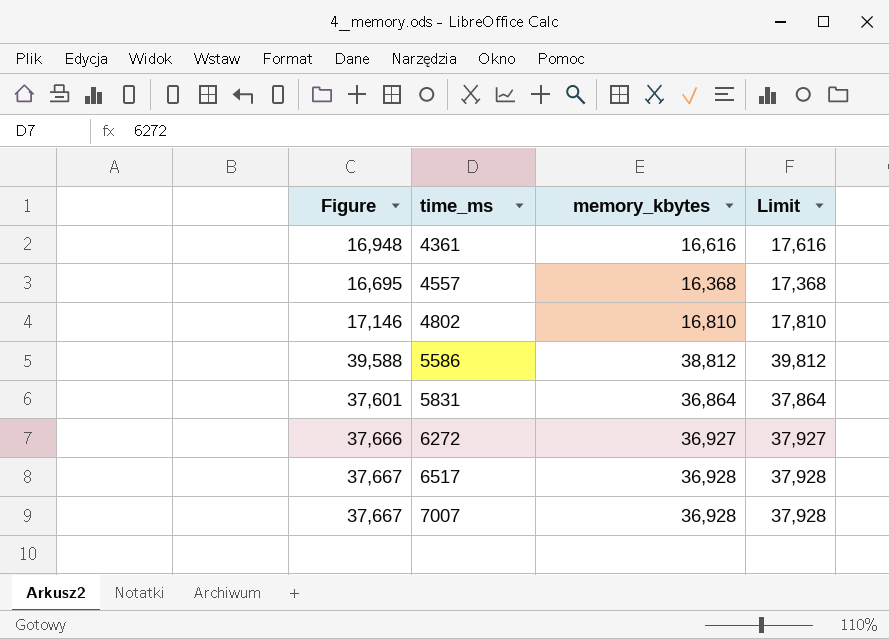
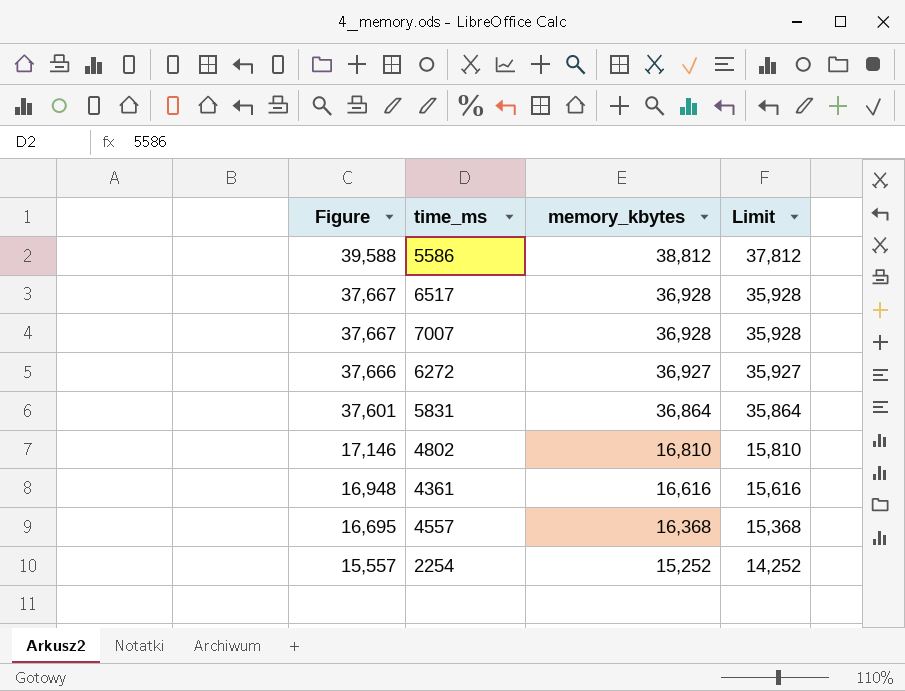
row order: time_ms ascending -> Figure descending
column Limit | formula: [memory_kbytes] + 1000 -> [memory_kbytes] - 1000
row 2254: none -> 15,557 | 15,252 | 14,252

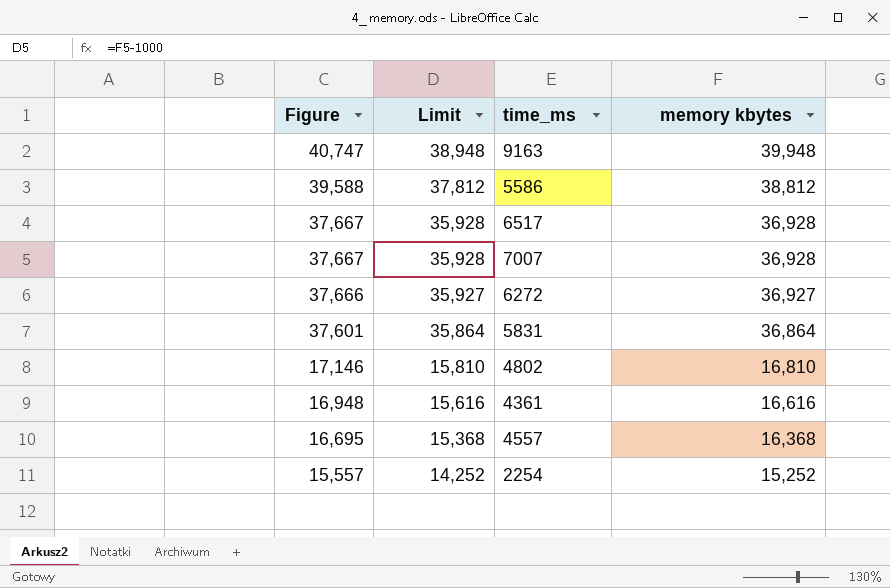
column Limit | position: 4 -> 2
column name: memory_kbytes -> memory kbytes
row 9163: none -> 40,747 | 38,948 | 39,948

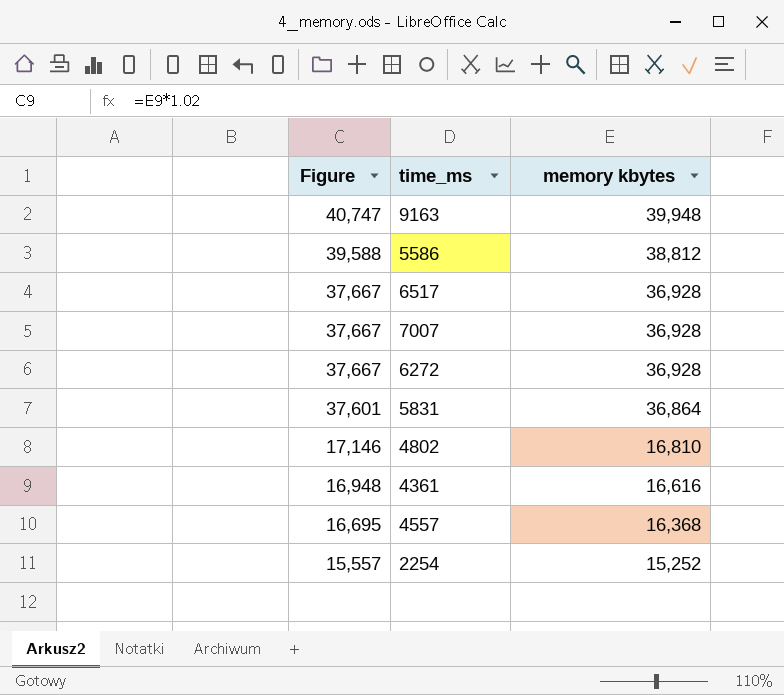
column Limit | formula: [memory kbytes] - 1000 -> none
6272 | Figure: 37,666 -> 37,667
6272 | memory kbytes: 36,927 -> 36,928

